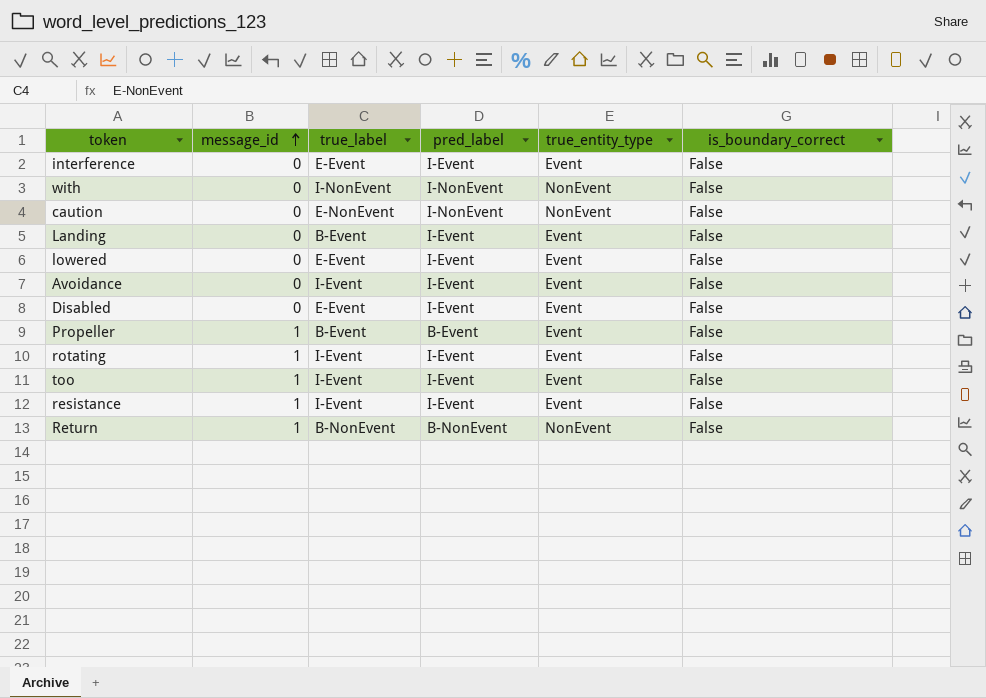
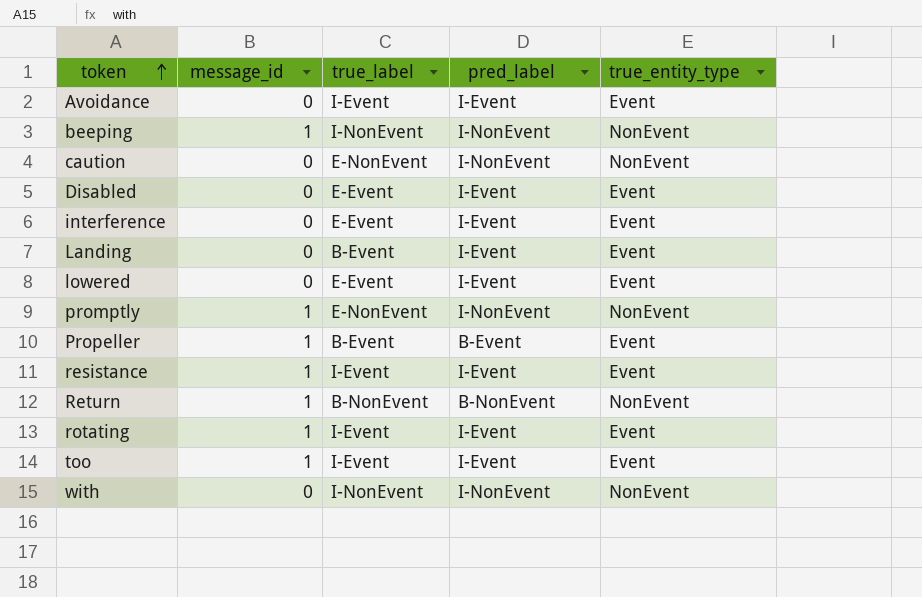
row order: message_id ascending -> token ascending
column is_boundary_correct | position: 6 -> none
row beeping: none -> 1 | I-NonEvent | I-NonEvent | NonEvent
row promptly: none -> 1 | E-NonEvent | I-NonEvent | NonEvent

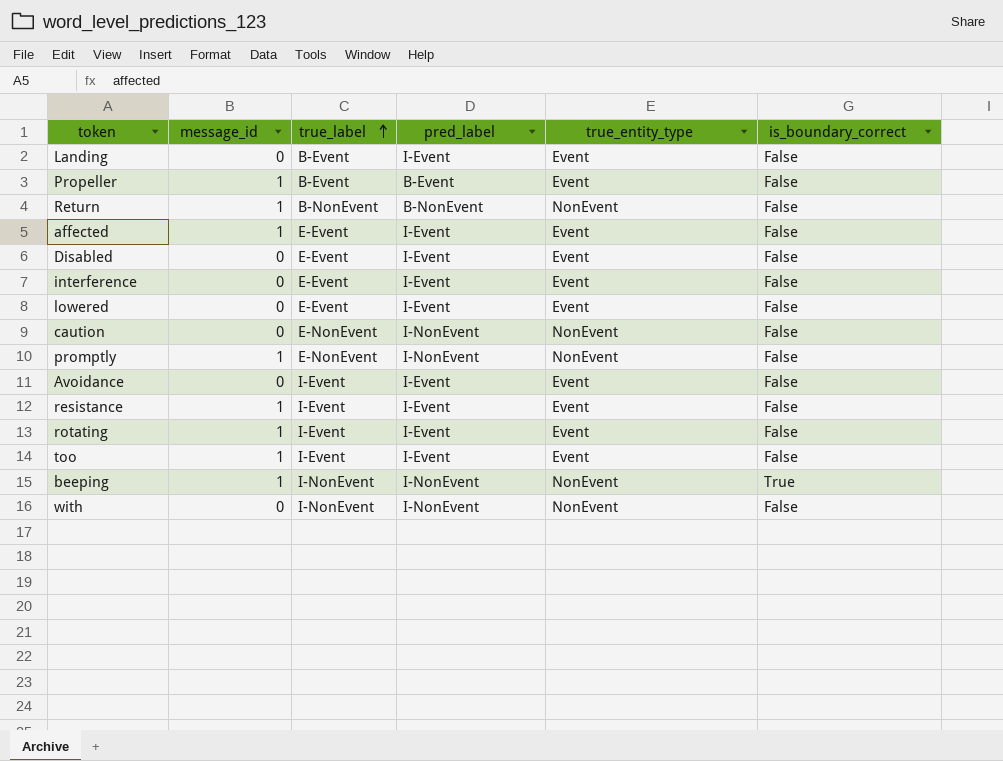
row order: token ascending -> true_label ascending
column is_boundary_correct | position: none -> 6
row affected: none -> 1 | E-Event | I-Event | Event | False

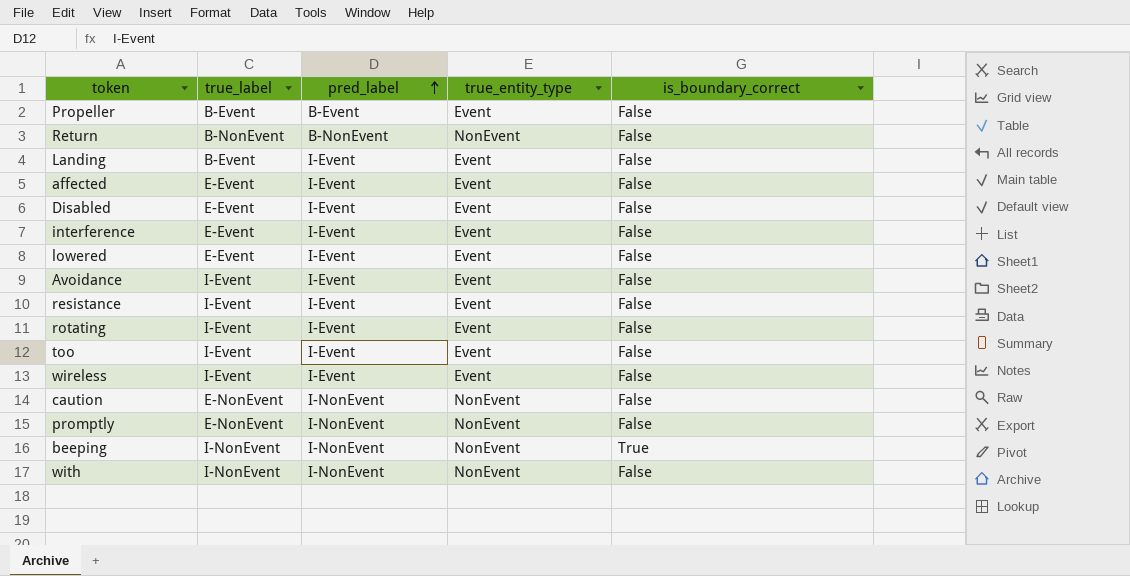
row order: true_label ascending -> pred_label ascending
column message_id | position: 2 -> none
row wireless: none -> I-Event | I-Event | Event | False

